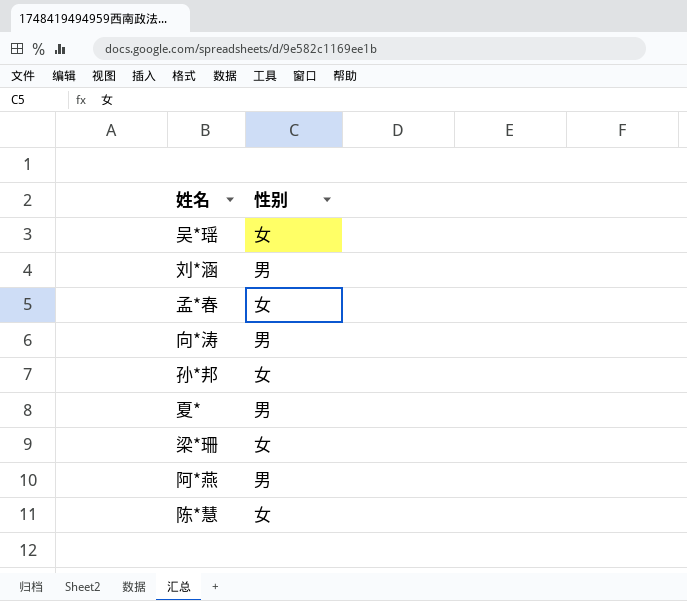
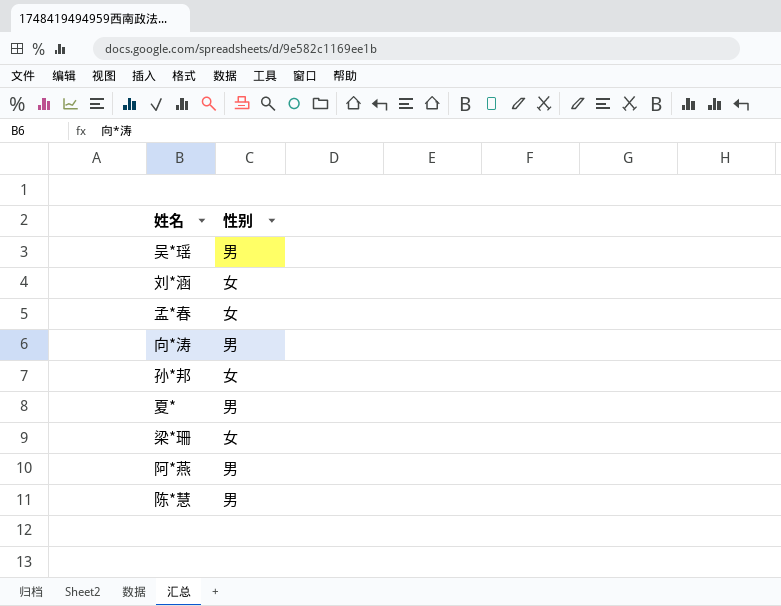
吴*瑶 | 性别: 女 -> 男
刘*涵 | 性别: 男 -> 女
陈*慧 | 性别: 女 -> 男

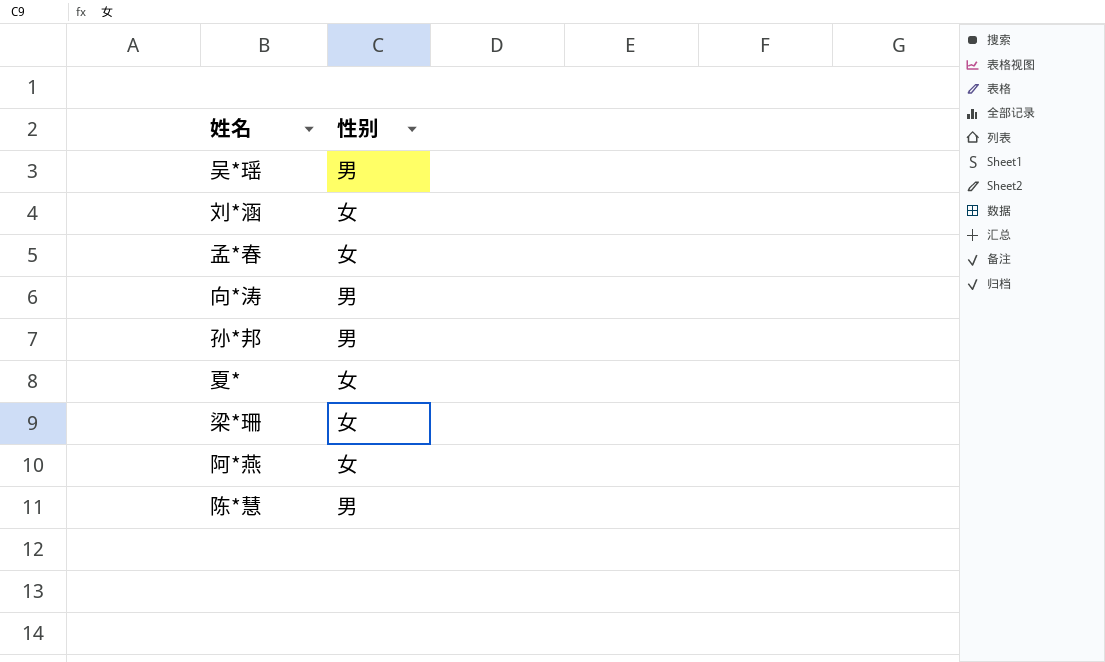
孙*邦 | 性别: 女 -> 男
夏* | 性别: 男 -> 女
阿*燕 | 性别: 男 -> 女

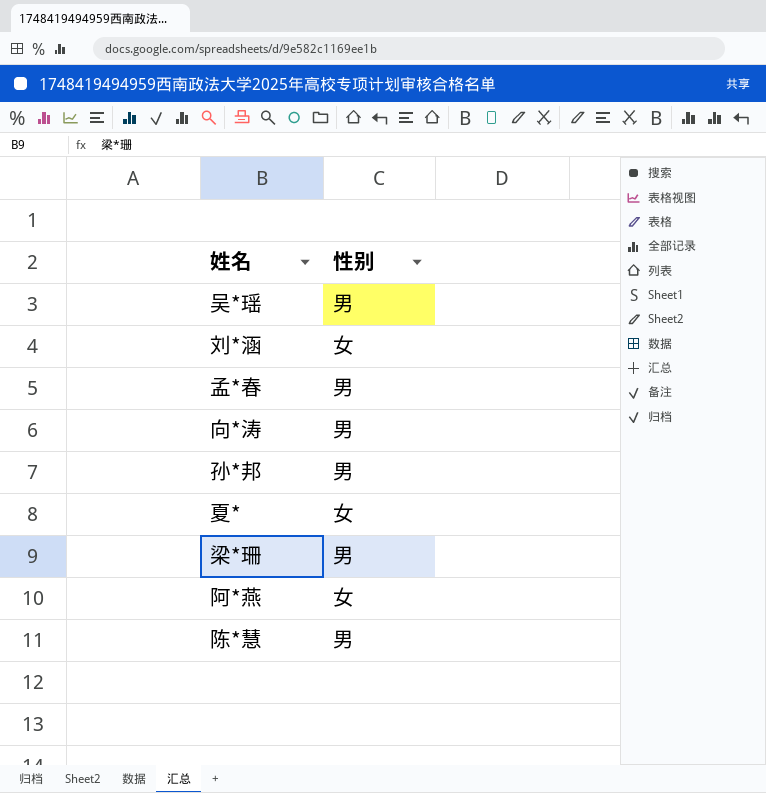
孟*春 | 性别: 女 -> 男
梁*珊 | 性别: 女 -> 男

